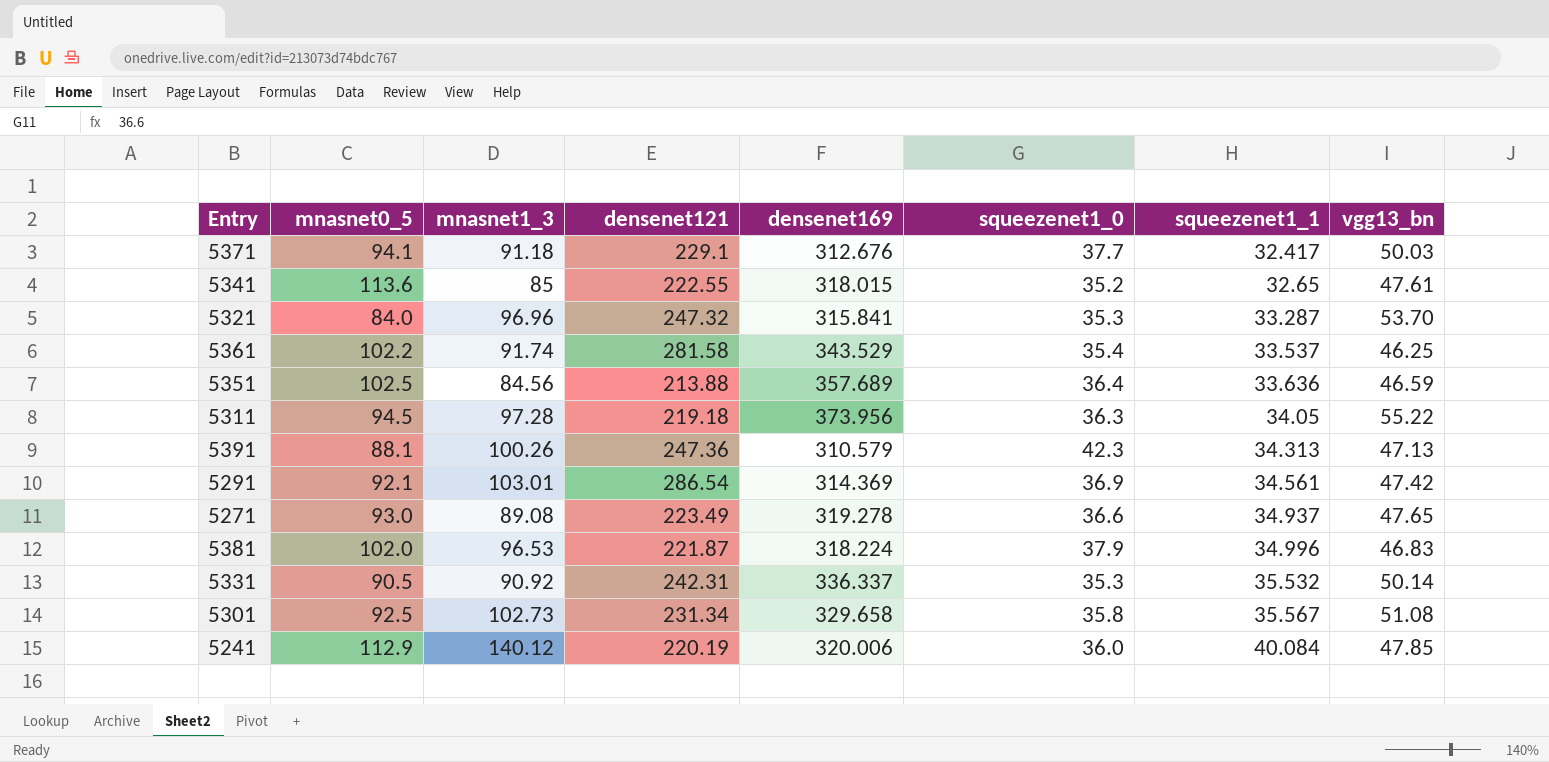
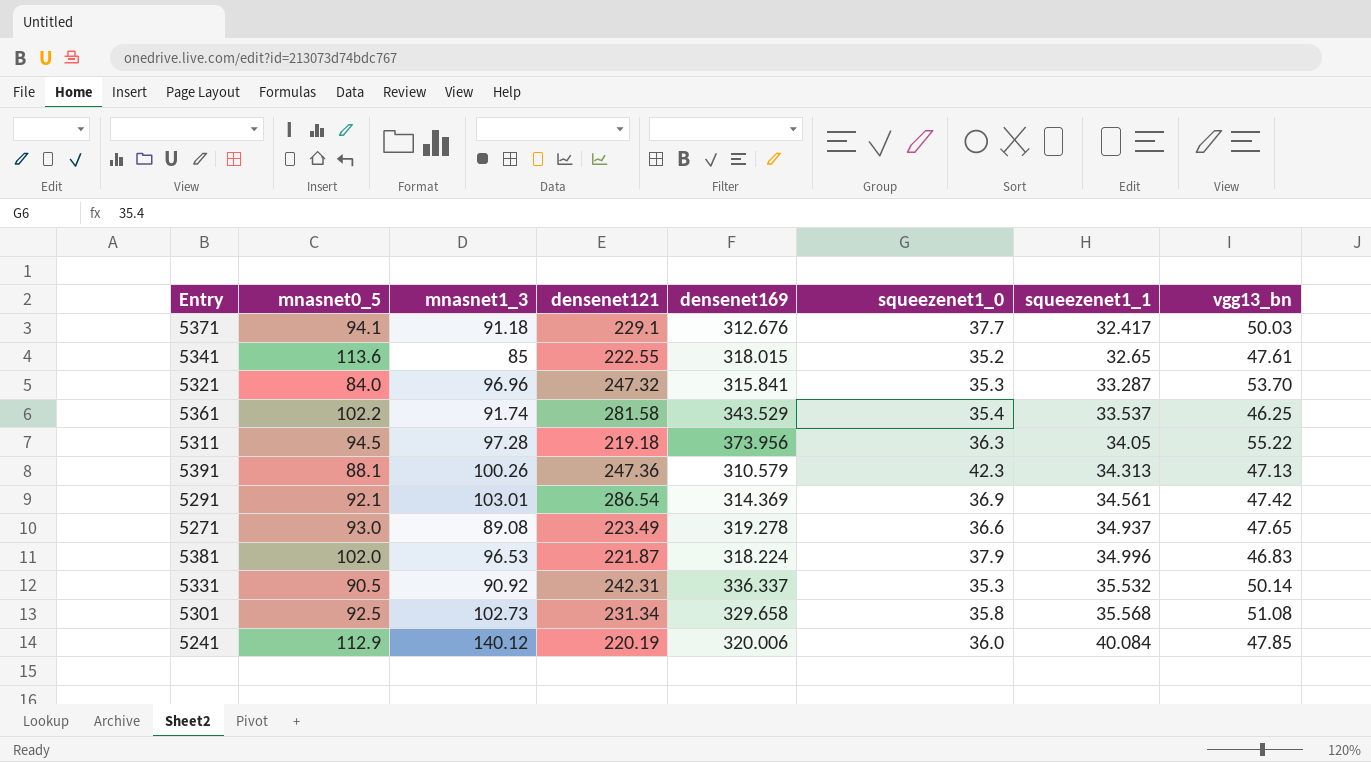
row 5351: 102.5 | 84.56 | 213.88 | 357.689 | 36.4 | 33.636 | 46.59 -> none
5301 | squeezenet1_1: 35.567 -> 35.568

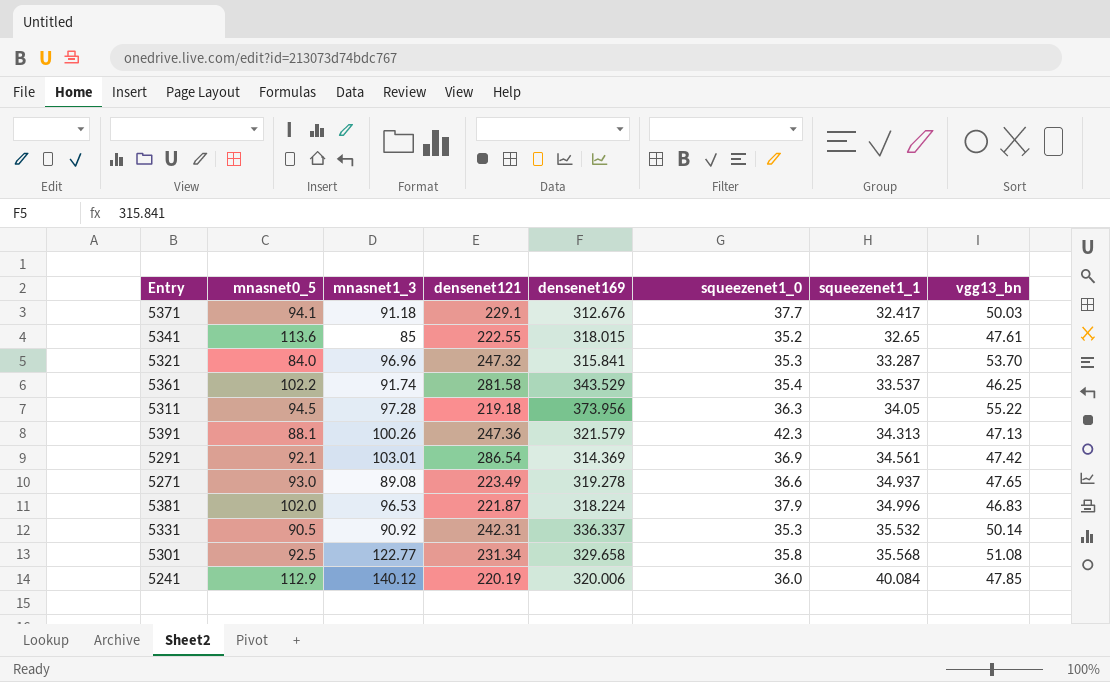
5391 | densenet169: 310.579 -> 321.579
5301 | mnasnet1_3: 102.73 -> 122.77

